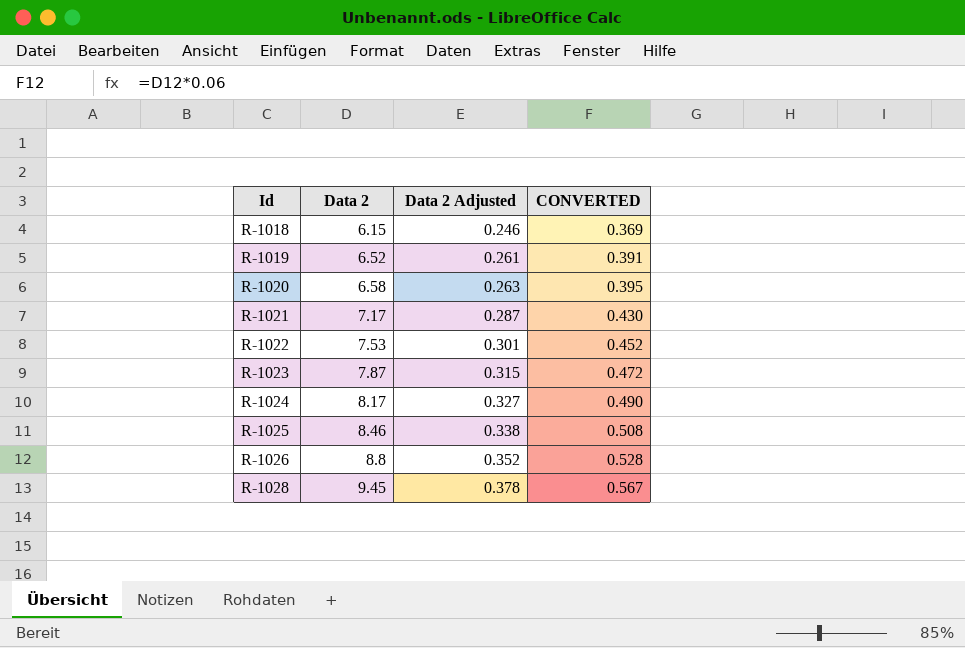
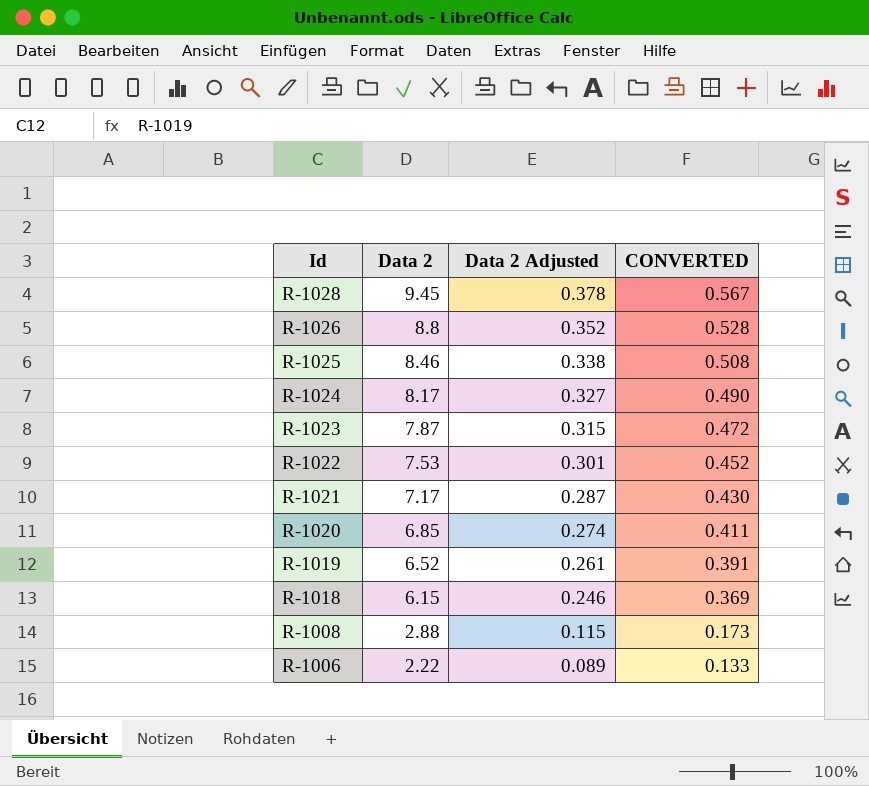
row order: Id ascending -> Id descending
R-1020 | Data 2: 6.58 -> 6.85
R-1020 | Data 2 Adjusted: 0.263 -> 0.274
R-1020 | CONVERTED: 0.395 -> 0.411
row R-1008: none -> 2.88 | 0.115 | 0.173
row R-1006: none -> 2.22 | 0.089 | 0.133

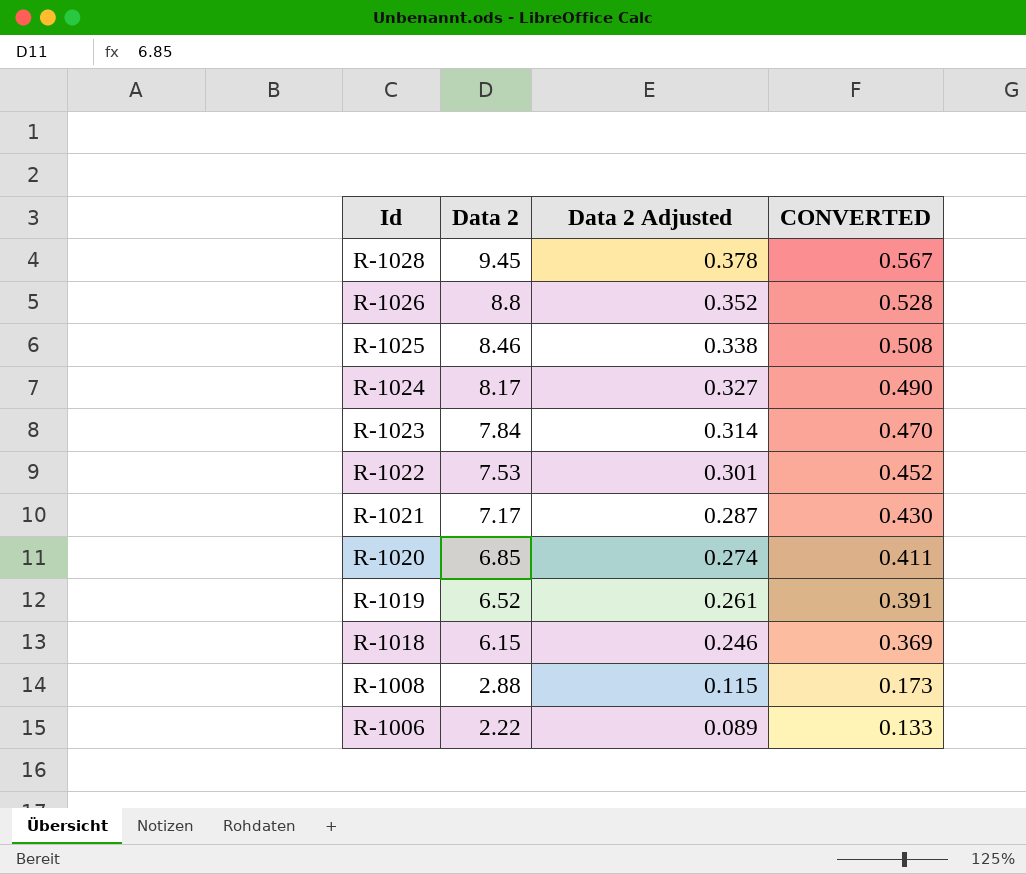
R-1023 | Data 2: 7.87 -> 7.84
R-1023 | Data 2 Adjusted: 0.315 -> 0.314
R-1023 | CONVERTED: 0.472 -> 0.470

